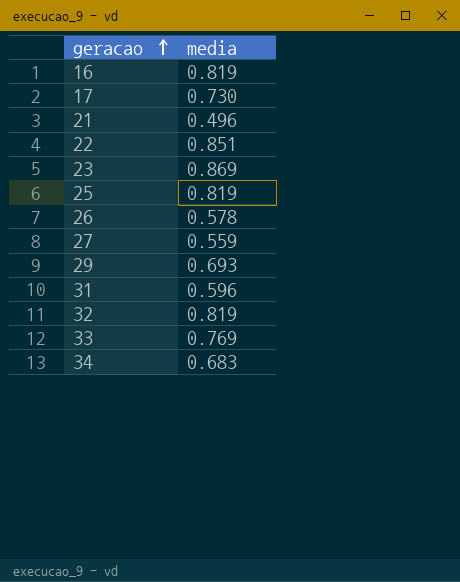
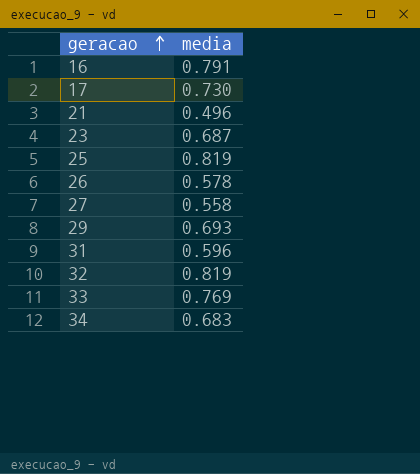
row 22: 0.851 -> none
16 | media: 0.819 -> 0.791
23 | media: 0.869 -> 0.687
27 | media: 0.559 -> 0.558

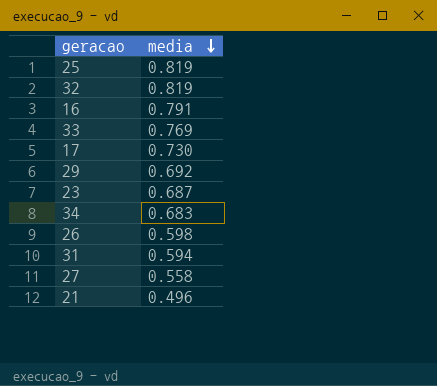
row order: geracao ascending -> media descending
29 | media: 0.693 -> 0.692
26 | media: 0.578 -> 0.598
31 | media: 0.596 -> 0.594

